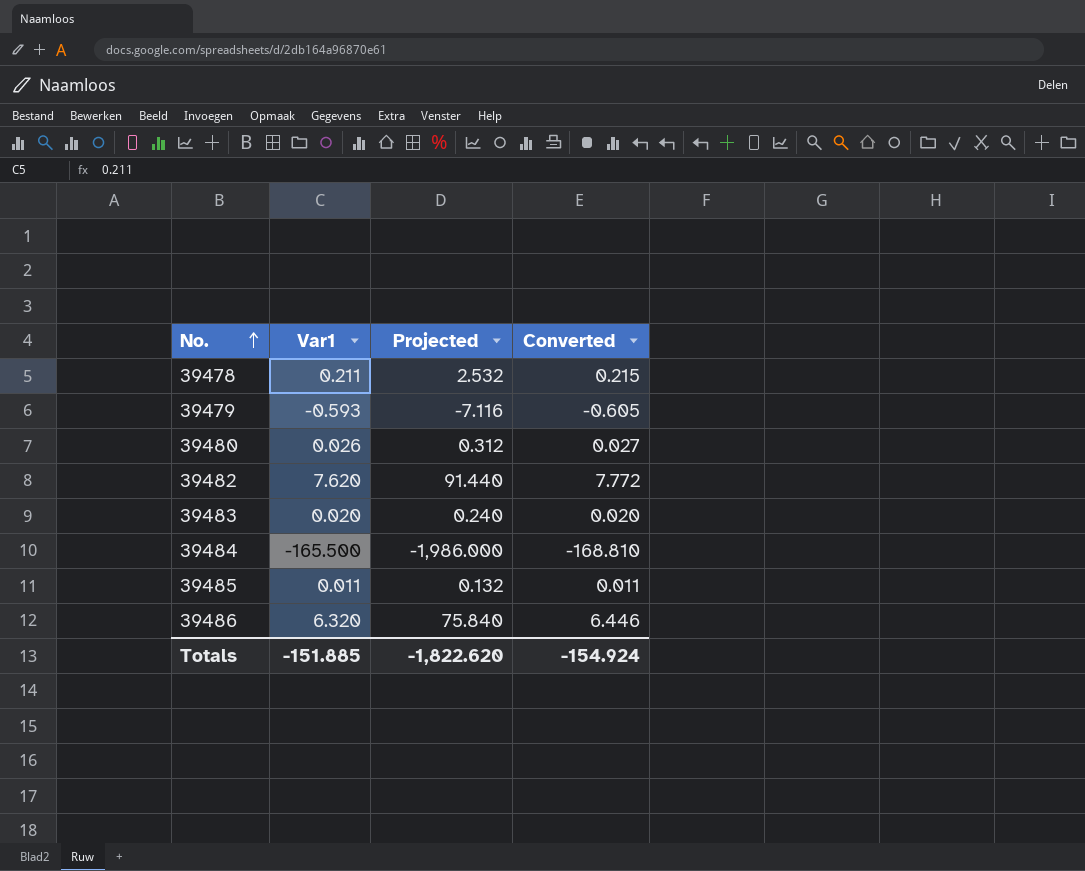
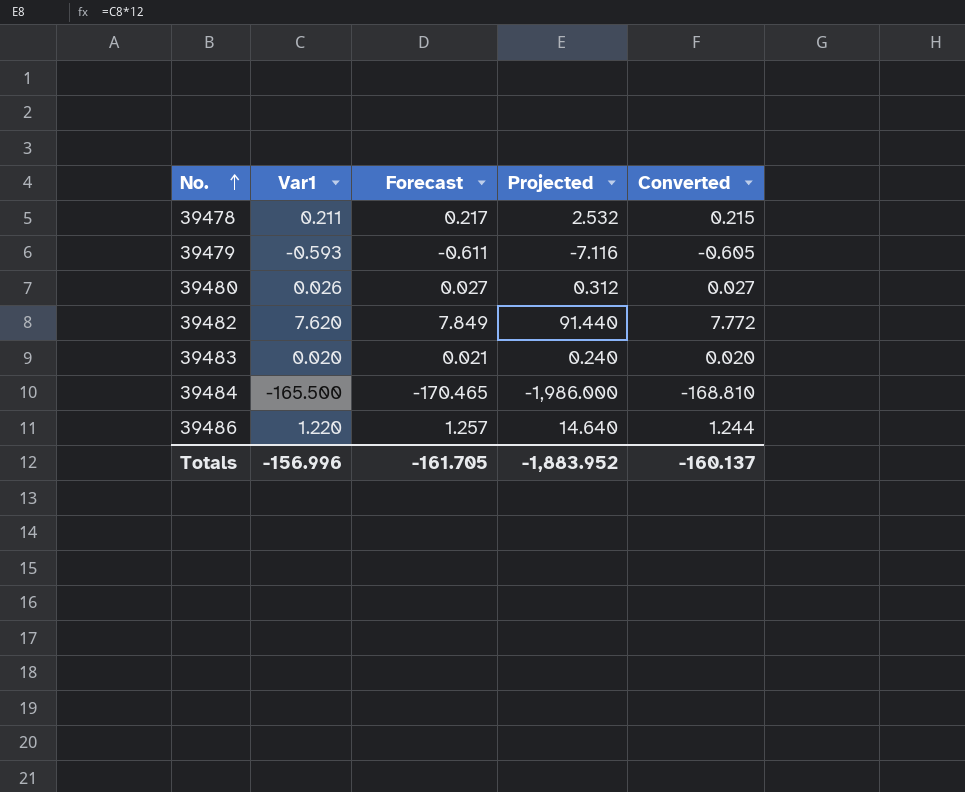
column Forecast | formula: none -> [Var1] * 1.03
row 39485: 0.011 | 0.132 | 0.011 -> none
39486 | Var1: 6.320 -> 1.220
39486 | Projected: 75.840 -> 14.640
39486 | Converted: 6.446 -> 1.244
Totals | Var1: -151.885 -> -156.996
Totals | Projected: -1,822.620 -> -1,883.952
Totals | Converted: -154.924 -> -160.137

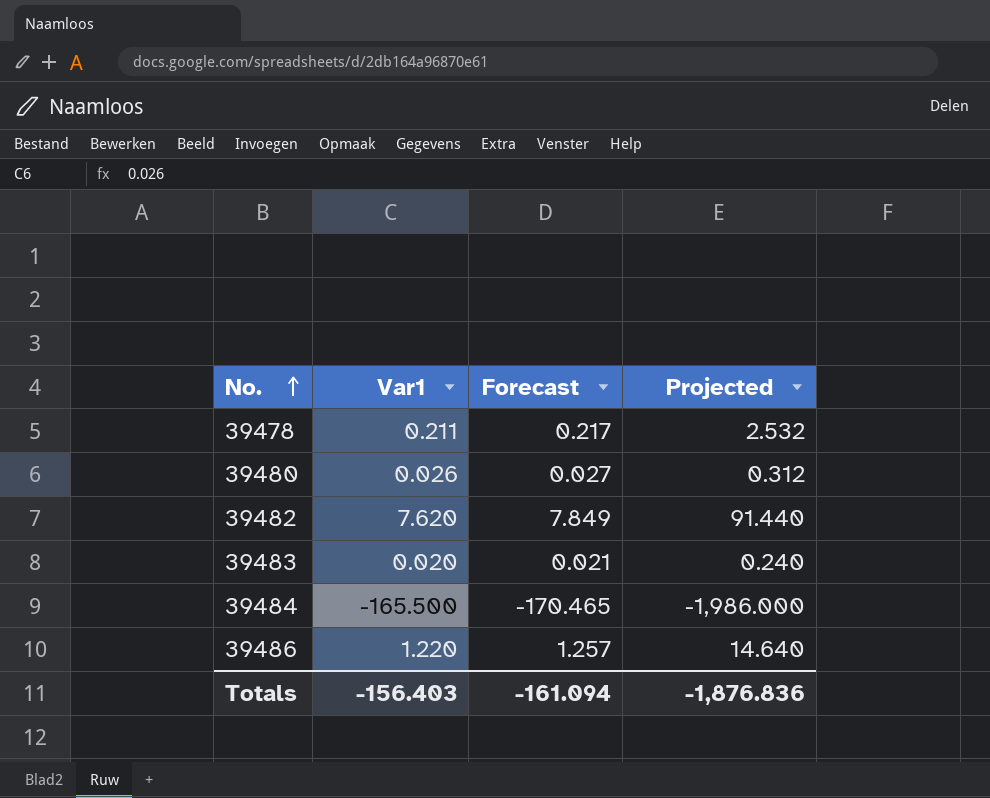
column Converted | formula: [Var1] * 1.02 -> none
row 39479: -0.593 | -0.611 | -7.116 | -0.605 -> none
Totals | Var1: -156.996 -> -156.403
Totals | Forecast: -161.705 -> -161.094
Totals | Projected: -1,883.952 -> -1,876.836

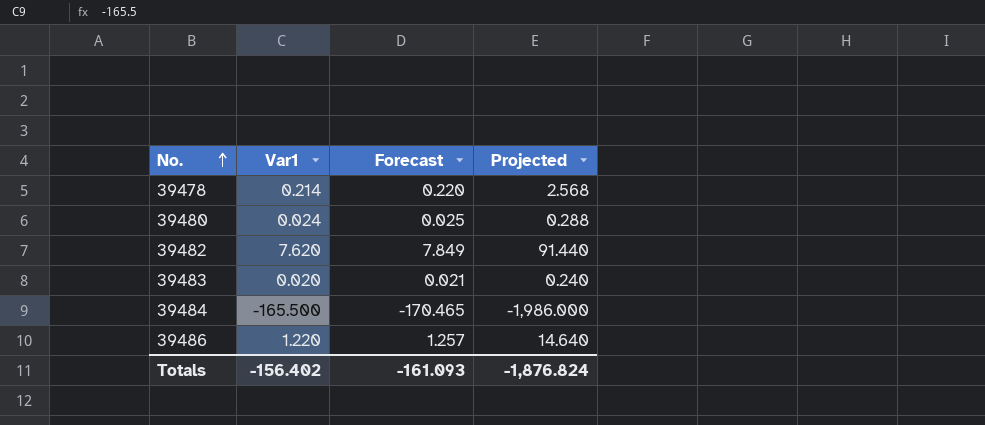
39478 | Var1: 0.211 -> 0.214
39478 | Forecast: 0.217 -> 0.220
39478 | Projected: 2.532 -> 2.568
39480 | Var1: 0.026 -> 0.024
39480 | Forecast: 0.027 -> 0.025
39480 | Projected: 0.312 -> 0.288
Totals | Var1: -156.403 -> -156.402
Totals | Forecast: -161.094 -> -161.093
Totals | Projected: -1,876.836 -> -1,876.824

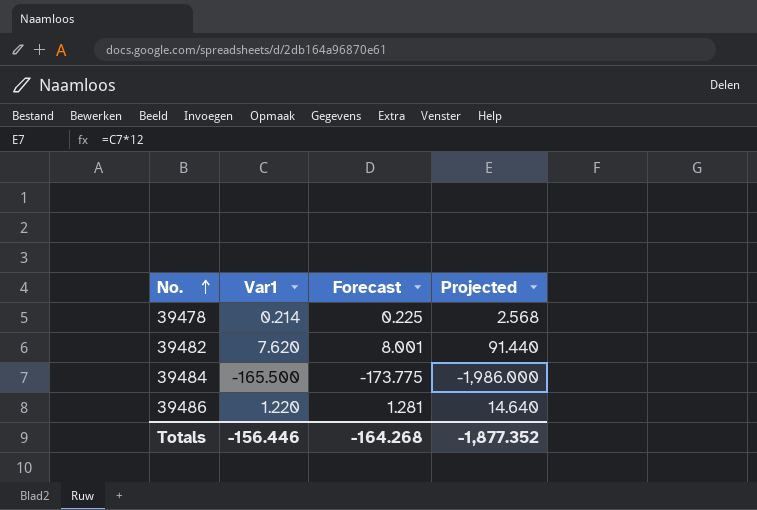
column Forecast | formula: [Var1] * 1.03 -> [Var1] * 1.05
row 39480: 0.024 | 0.025 | 0.288 -> none
row 39483: 0.020 | 0.021 | 0.240 -> none
Totals | Var1: -156.402 -> -156.446
Totals | Forecast: -161.093 -> -164.268
Totals | Projected: -1,876.824 -> -1,877.352

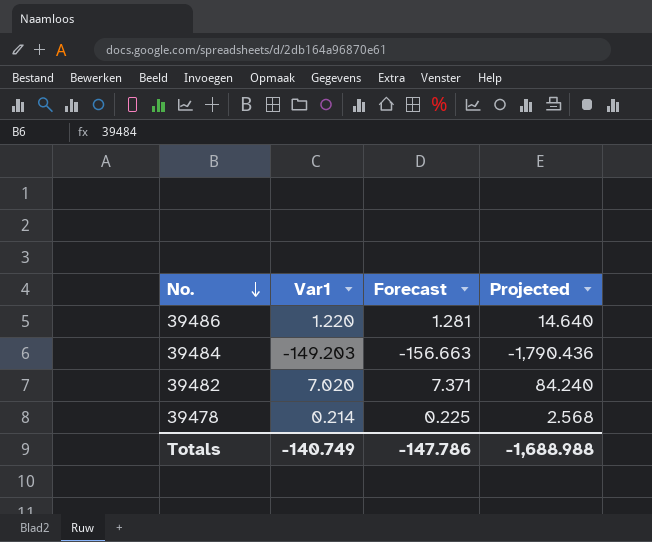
row order: No. ascending -> No. descending
39484 | Var1: -165.500 -> -149.203
39484 | Forecast: -173.775 -> -156.663
39484 | Projected: -1,986.000 -> -1,790.436
39482 | Var1: 7.620 -> 7.020
39482 | Forecast: 8.001 -> 7.371
39482 | Projected: 91.440 -> 84.240
Totals | Var1: -156.446 -> -140.749
Totals | Forecast: -164.268 -> -147.786
Totals | Projected: -1,877.352 -> -1,688.988

